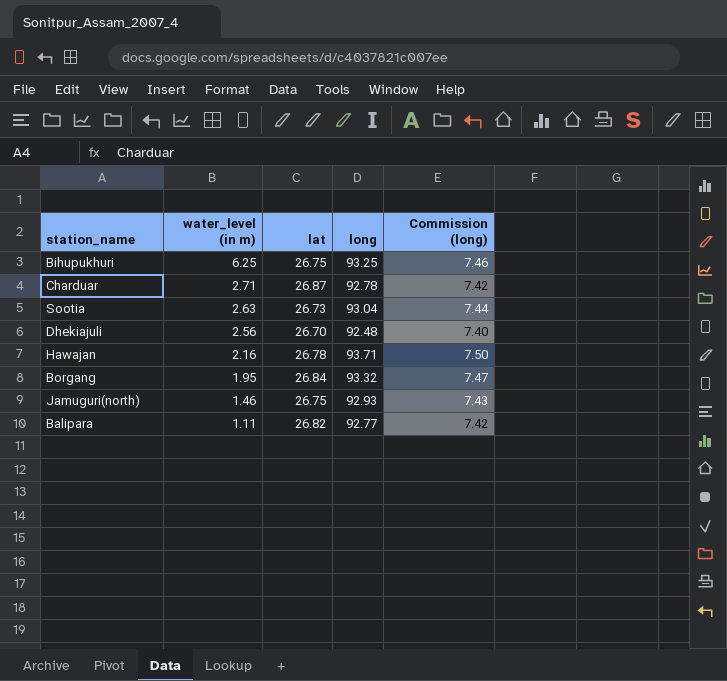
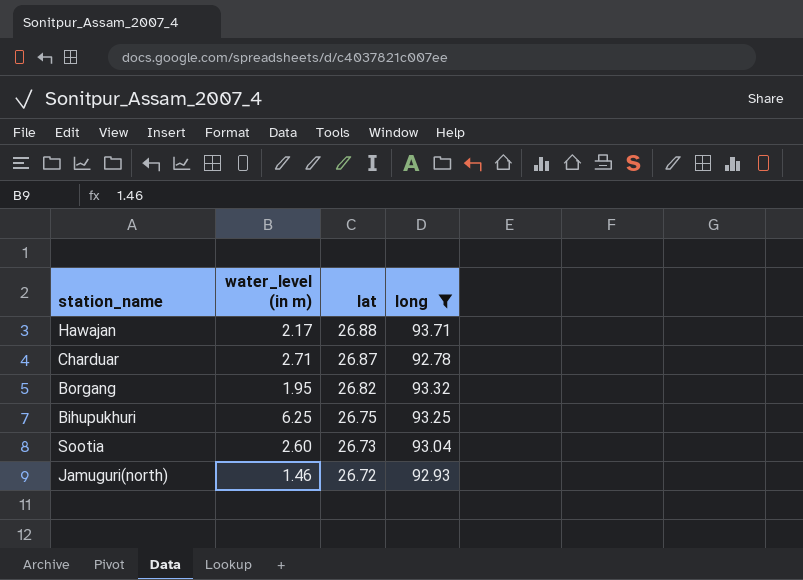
filter: none -> long >= 92.78
row order: water_level (in m) descending -> lat descending
column Commission (long) | formula: [long] * 0.08 -> none
Hawajan | water_level (in m): 2.16 -> 2.17
Hawajan | lat: 26.78 -> 26.88
Borgang | lat: 26.84 -> 26.82
Sootia | water_level (in m): 2.63 -> 2.60
Jamuguri(north) | lat: 26.75 -> 26.72

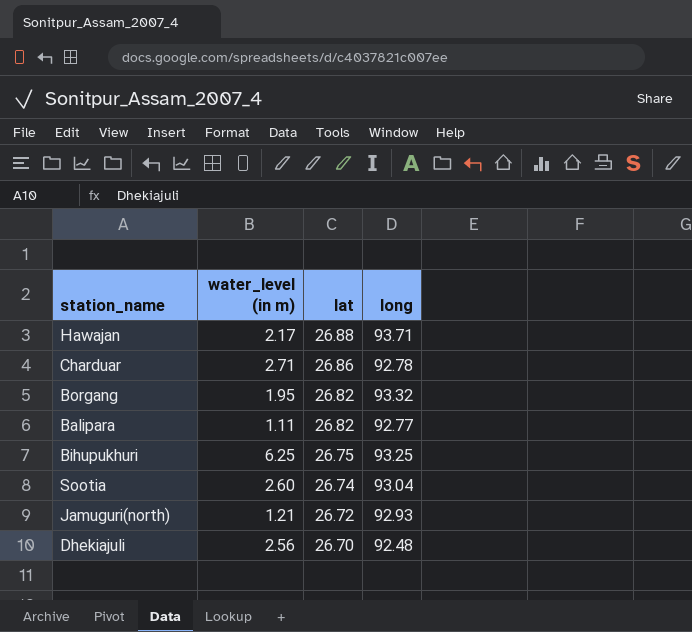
filter: long >= 92.78 -> none
Charduar | lat: 26.87 -> 26.86
Sootia | lat: 26.73 -> 26.74
Jamuguri(north) | water_level (in m): 1.46 -> 1.21

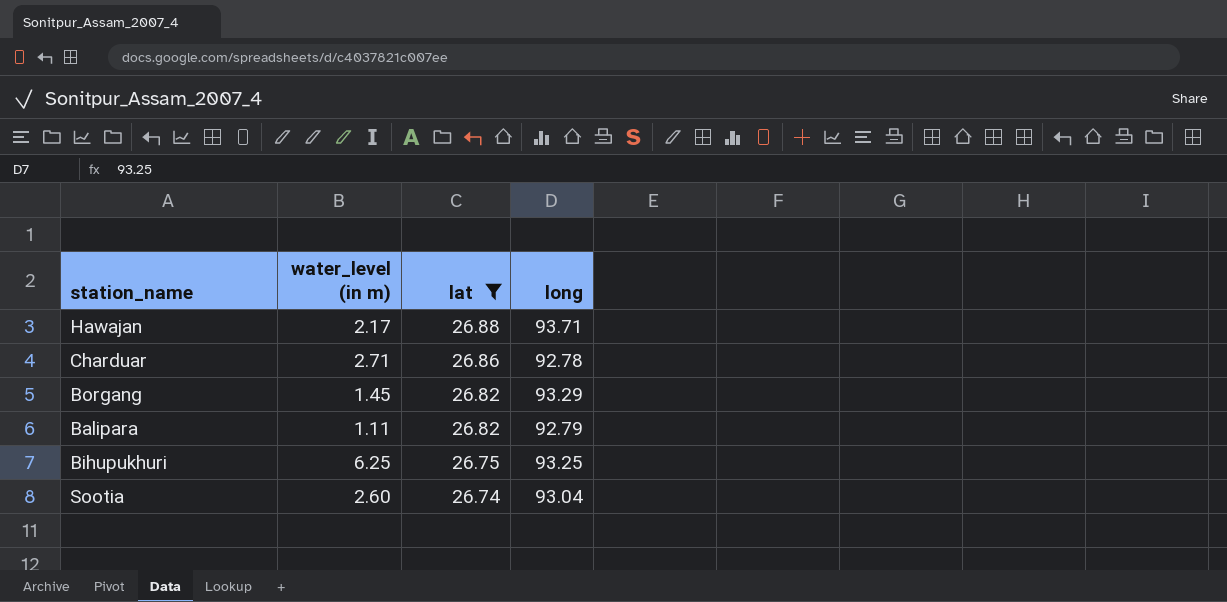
filter: none -> lat >= 26.74
Borgang | water_level (in m): 1.95 -> 1.45
Borgang | long: 93.32 -> 93.29
Balipara | long: 92.77 -> 92.79

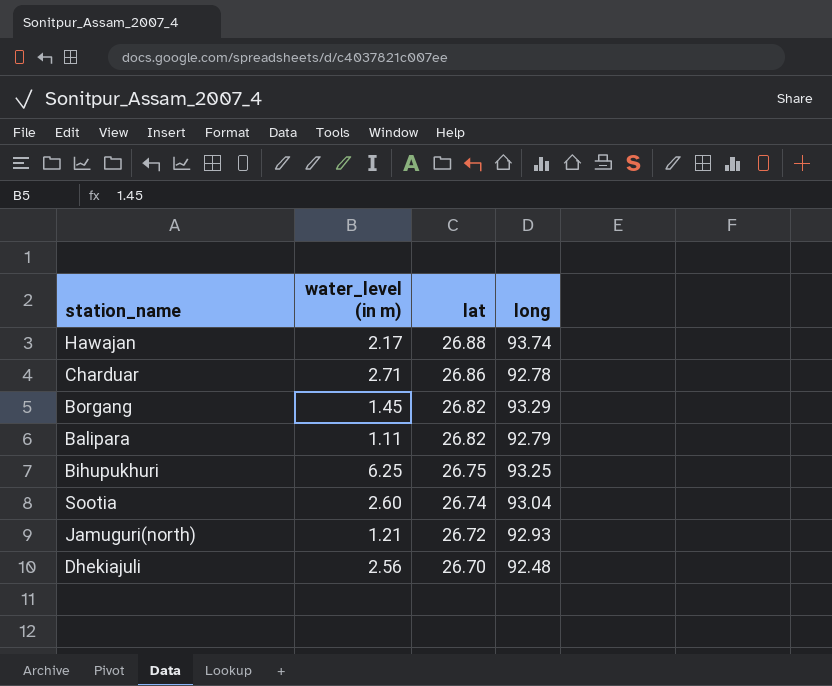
filter: lat >= 26.74 -> none
Hawajan | long: 93.71 -> 93.74

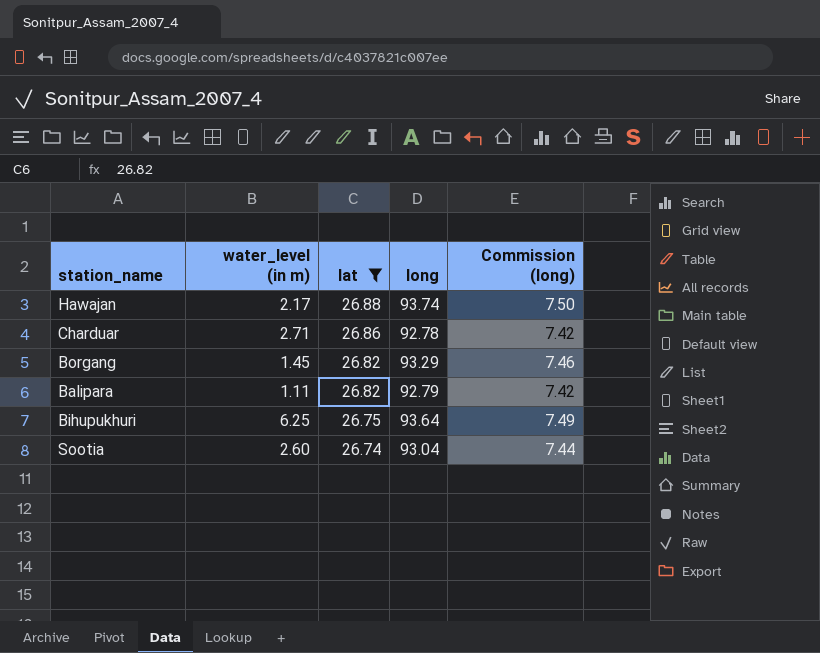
filter: none -> lat >= 26.74
column Commission (long) | formula: none -> [long] * 0.08
Bihupukhuri | long: 93.25 -> 93.64

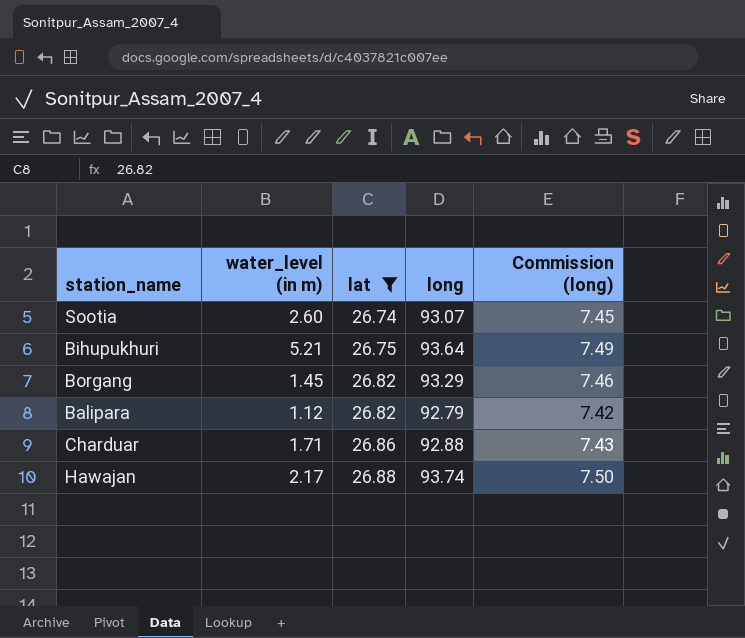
row order: lat descending -> lat ascending
Sootia | long: 93.04 -> 93.07
Sootia | Commission (long): 7.44 -> 7.45
Bihupukhuri | water_level (in m): 6.25 -> 5.21
Balipara | water_level (in m): 1.11 -> 1.12
Charduar | water_level (in m): 2.71 -> 1.71
Charduar | long: 92.78 -> 92.88
Charduar | Commission (long): 7.42 -> 7.43

